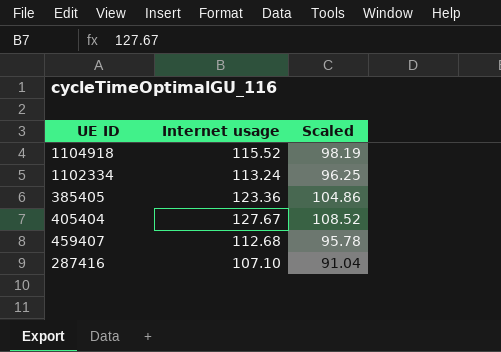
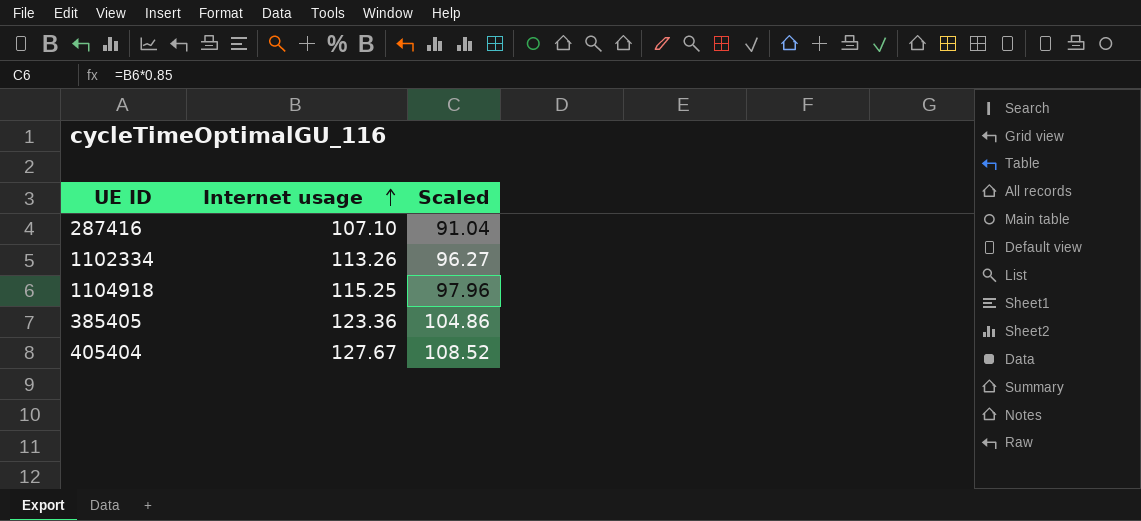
row order: none -> Internet usage ascending
row 459407: 112.68 | 95.78 -> none
1102334 | Internet usage: 113.24 -> 113.26
1102334 | Scaled: 96.25 -> 96.27
1104918 | Internet usage: 115.52 -> 115.25
1104918 | Scaled: 98.19 -> 97.96

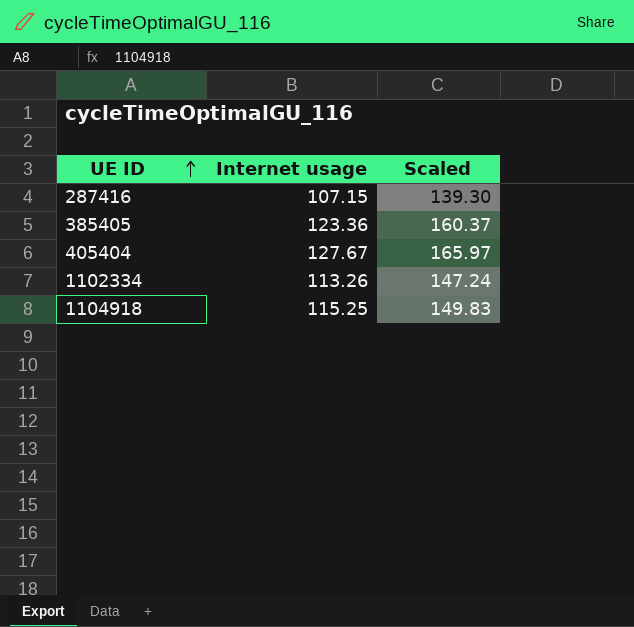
row order: Internet usage ascending -> UE ID ascending
column Scaled | formula: [Internet usage] * 0.85 -> [Internet usage] * 1.3
287416 | Internet usage: 107.10 -> 107.15

